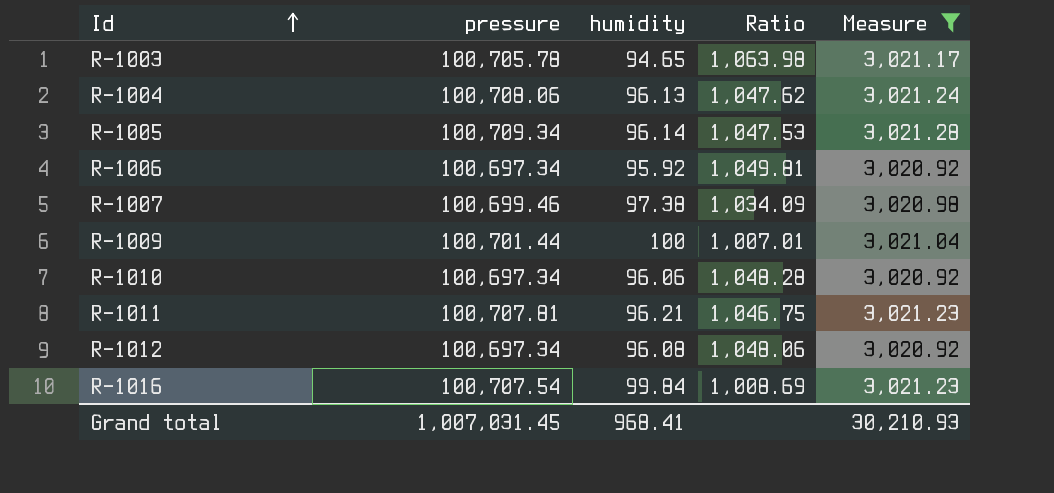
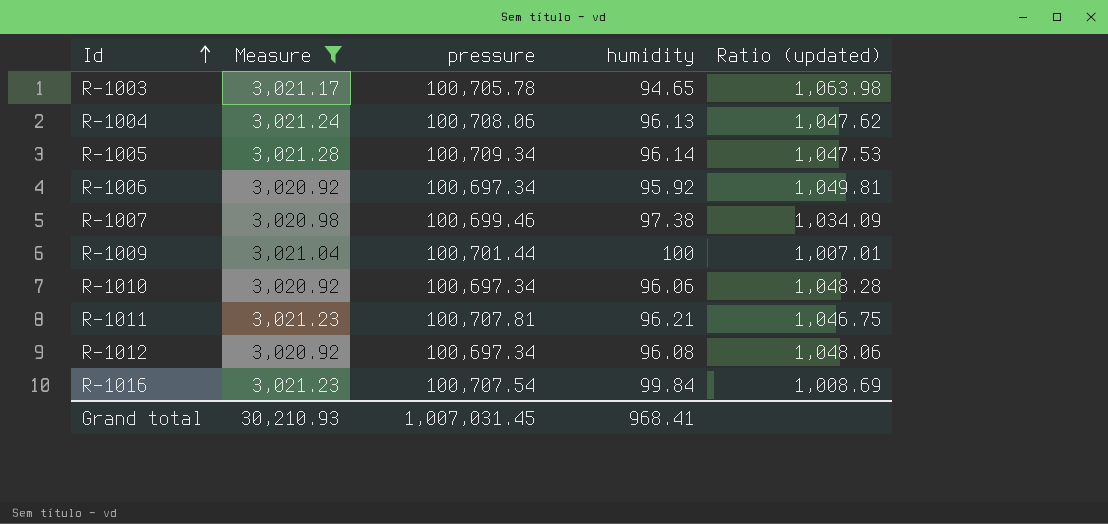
column Measure | position: 5 -> 2
column name: Ratio -> Ratio (updated)

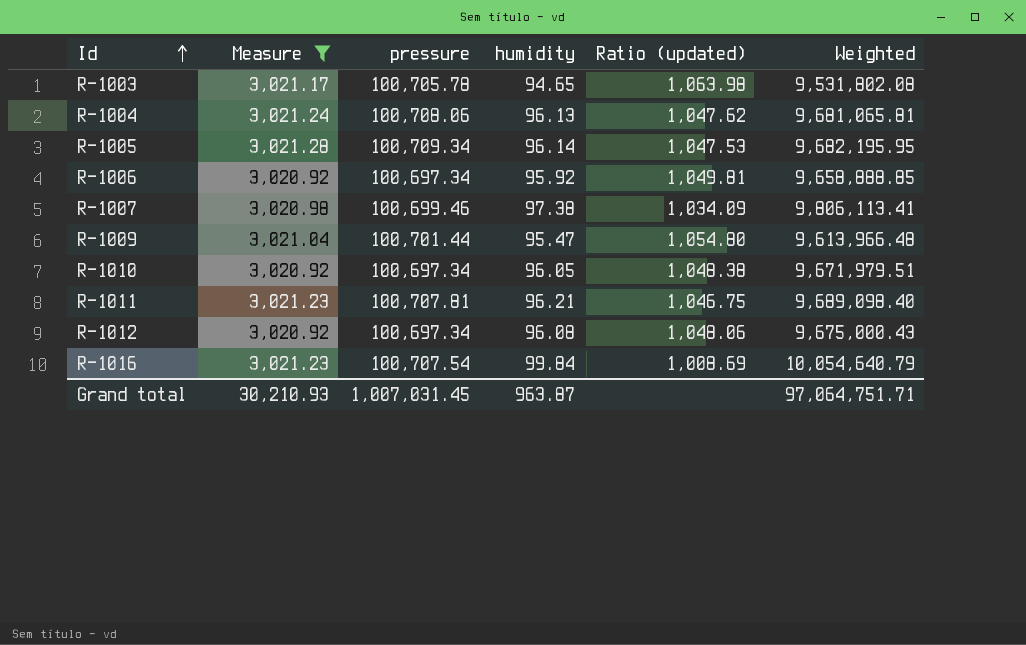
column Weighted | formula: none -> [pressure] * [humidity]
R-1009 | humidity: 100 -> 95.47
R-1009 | Ratio (updated): 1,007.01 -> 1,054.80
R-1010 | humidity: 96.06 -> 96.05
R-1010 | Ratio (updated): 1,048.28 -> 1,048.38
Grand total | humidity: 968.41 -> 963.87

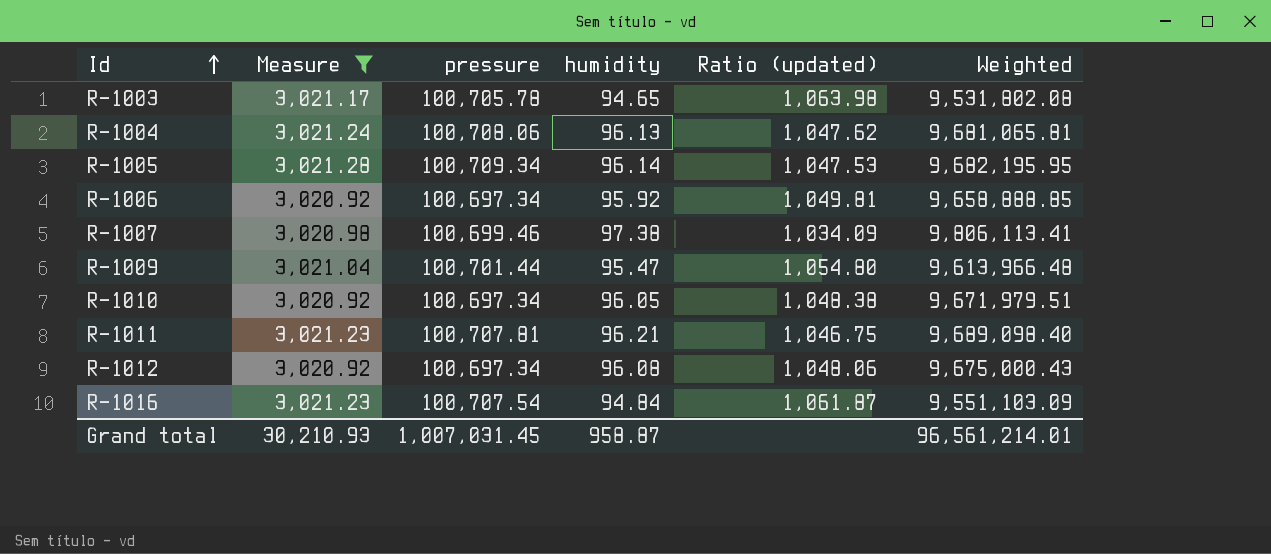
R-1016 | humidity: 99.84 -> 94.84
R-1016 | Ratio (updated): 1,008.69 -> 1,061.87
R-1016 | Weighted: 10,054,640.79 -> 9,551,103.09
Grand total | humidity: 963.87 -> 958.87
Grand total | Weighted: 97,064,751.71 -> 96,561,214.01

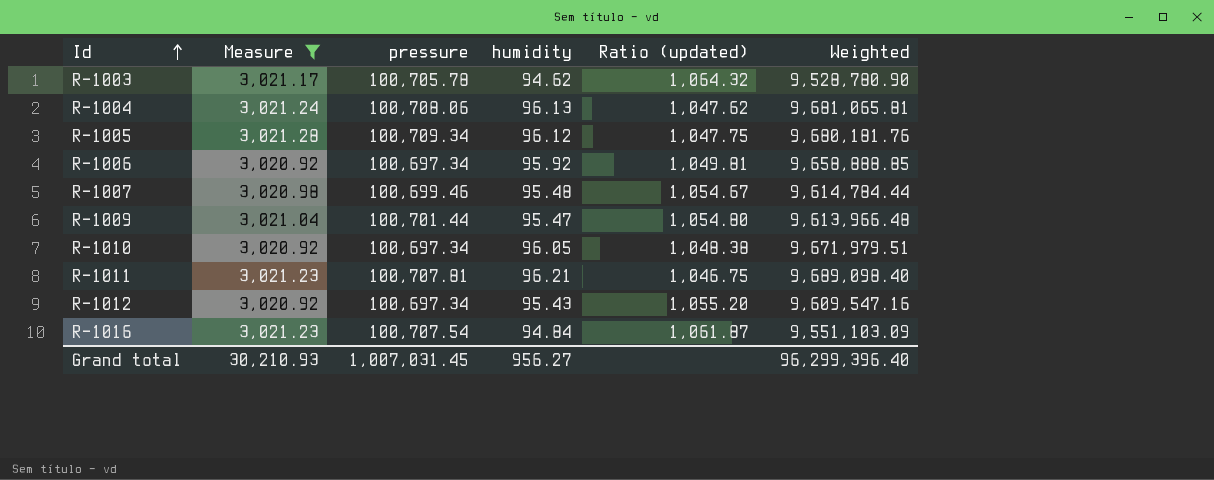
R-1003 | humidity: 94.65 -> 94.62
R-1003 | Ratio (updated): 1,063.98 -> 1,064.32
R-1003 | Weighted: 9,531,802.08 -> 9,528,780.90
R-1005 | humidity: 96.14 -> 96.12
R-1005 | Ratio (updated): 1,047.53 -> 1,047.75
R-1005 | Weighted: 9,682,195.95 -> 9,680,181.76
R-1007 | humidity: 97.38 -> 95.48
R-1007 | Ratio (updated): 1,034.09 -> 1,054.67
R-1007 | Weighted: 9,806,113.41 -> 9,614,784.44
R-1012 | humidity: 96.08 -> 95.43
R-1012 | Ratio (updated): 1,048.06 -> 1,055.20
R-1012 | Weighted: 9,675,000.43 -> 9,609,547.16
Grand total | humidity: 958.87 -> 956.27
Grand total | Weighted: 96,561,214.01 -> 96,299,396.40

